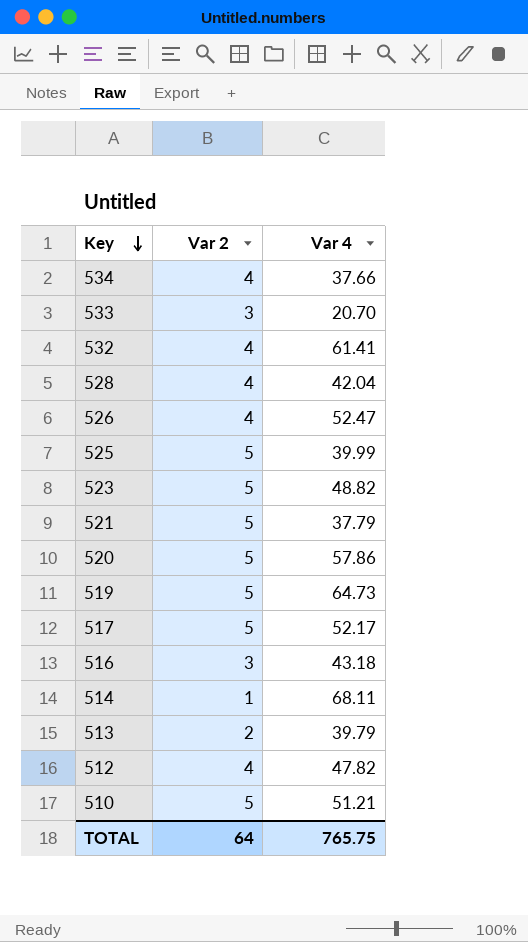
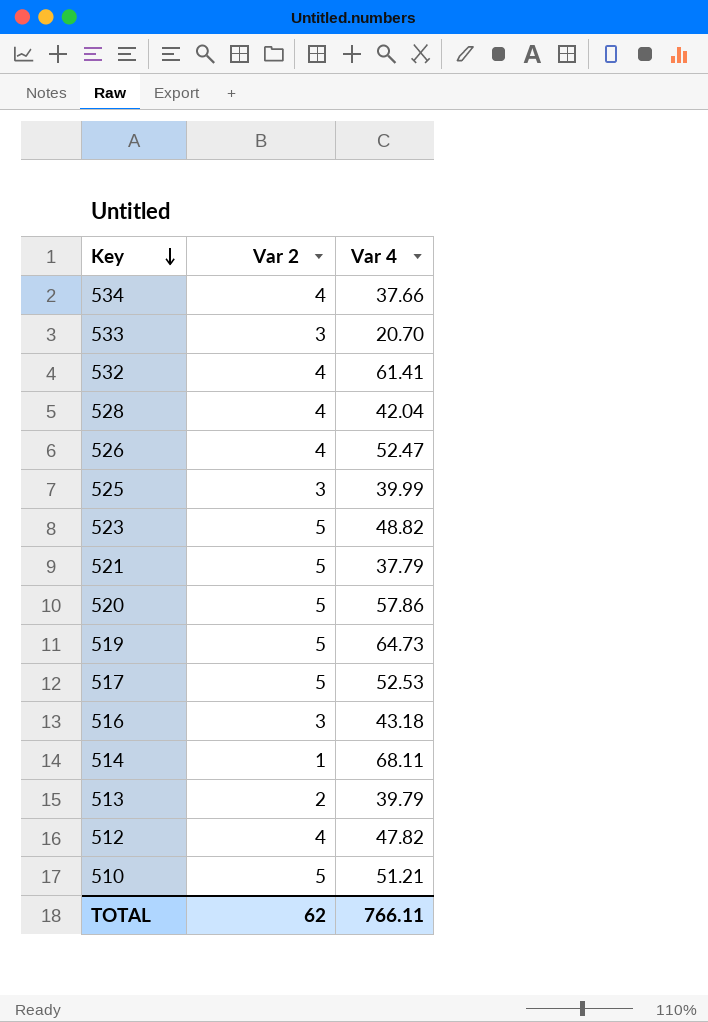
525 | Var 2: 5 -> 3
517 | Var 4: 52.17 -> 52.53
TOTAL | Var 2: 64 -> 62
TOTAL | Var 4: 765.75 -> 766.11

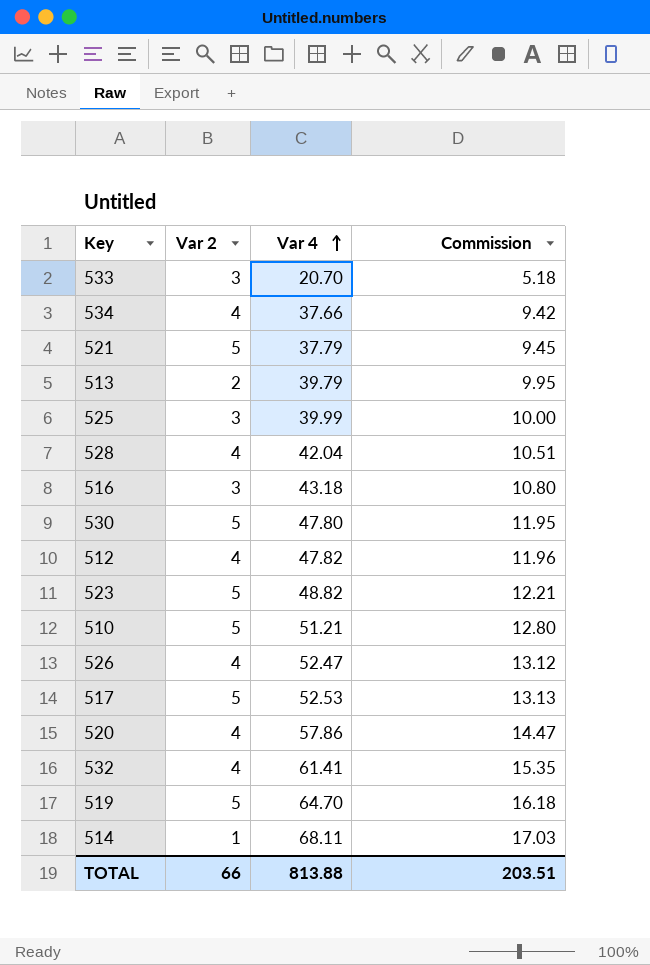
row order: Key descending -> Var 4 ascending
column Commission | formula: none -> [Var 4] * 0.25
row 530: none -> 5 | 47.80 | 11.95
520 | Var 2: 5 -> 4
519 | Var 4: 64.73 -> 64.70
TOTAL | Var 2: 62 -> 66
TOTAL | Var 4: 766.11 -> 813.88

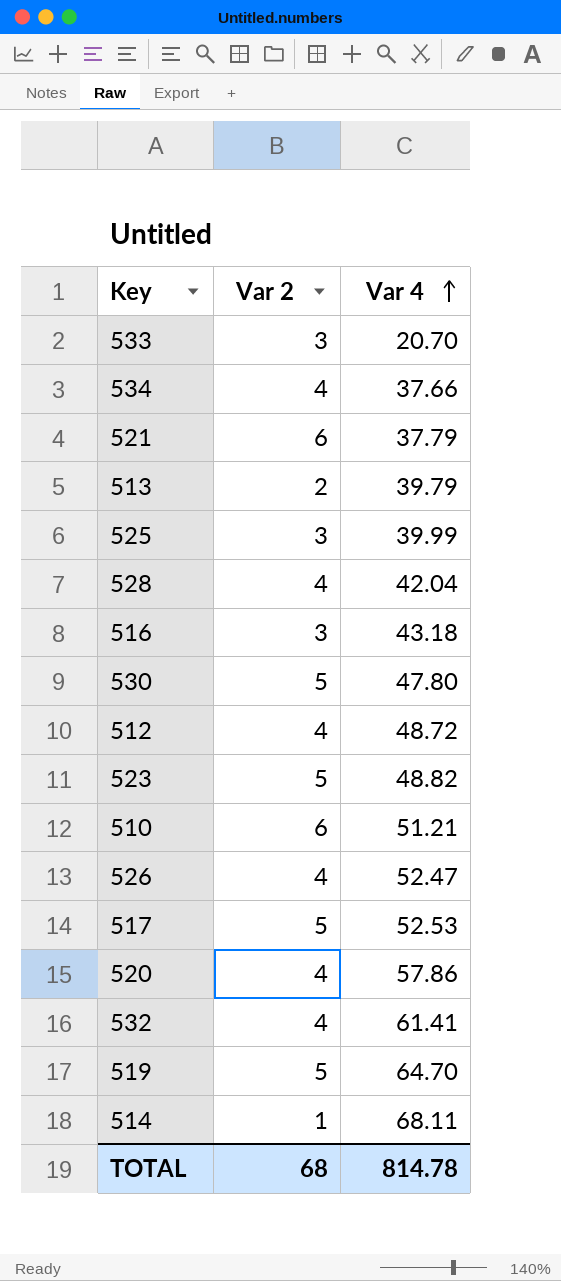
column Commission | formula: [Var 4] * 0.25 -> none
521 | Var 2: 5 -> 6
512 | Var 4: 47.82 -> 48.72
510 | Var 2: 5 -> 6
TOTAL | Var 2: 66 -> 68
TOTAL | Var 4: 813.88 -> 814.78

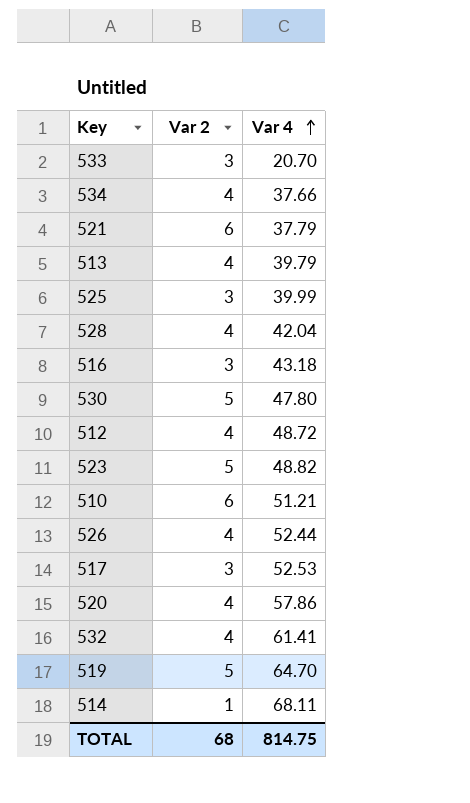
513 | Var 2: 2 -> 4
526 | Var 4: 52.47 -> 52.44
517 | Var 2: 5 -> 3
TOTAL | Var 4: 814.78 -> 814.75

